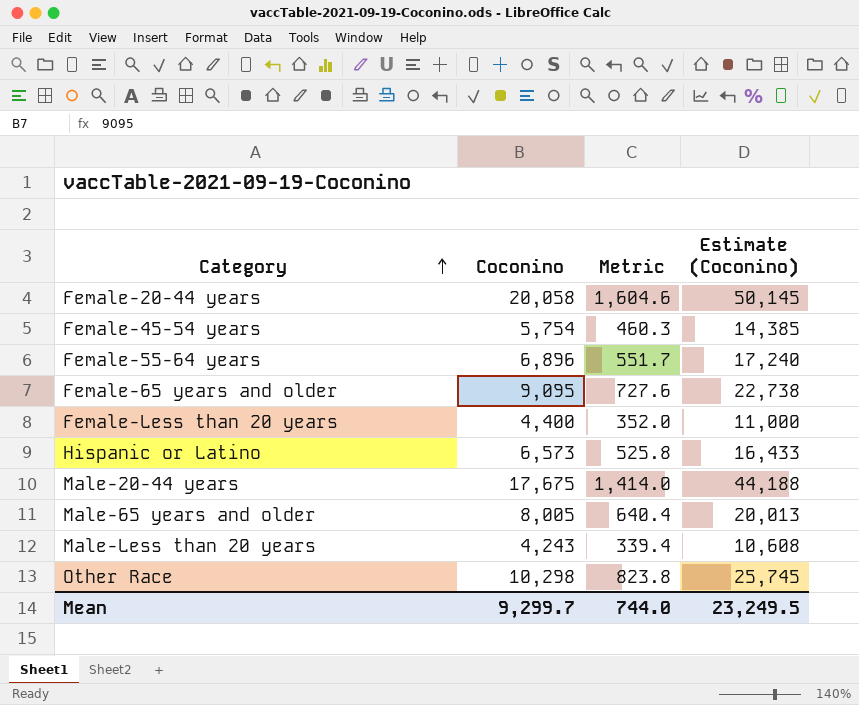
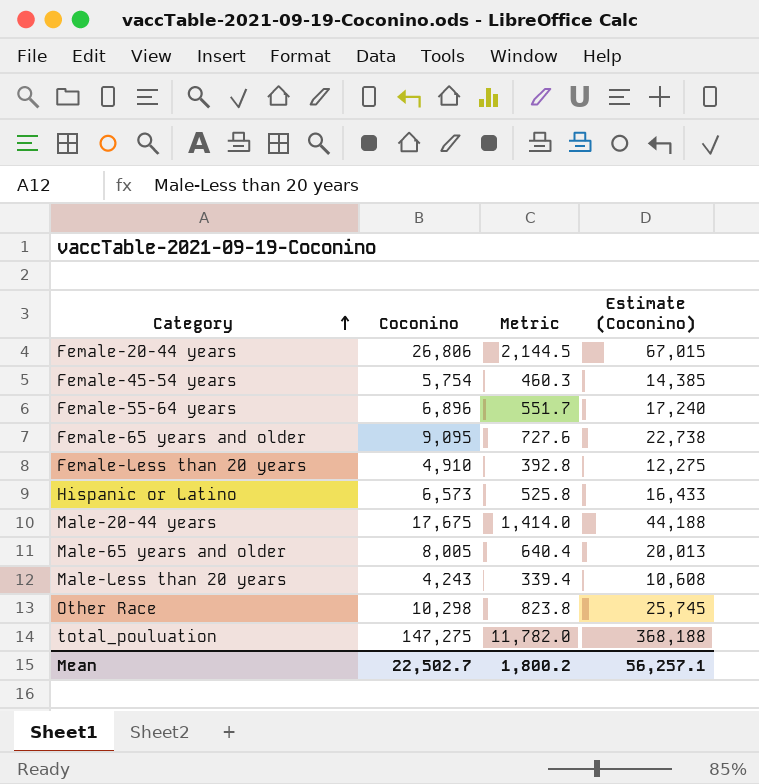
Female-20-44 years | Coconino: 20,058 -> 26,806
Female-20-44 years | Metric: 1,604.6 -> 2,144.5
Female-20-44 years | Estimate (Coconino): 50,145 -> 67,015
Female-Less than 20 years | Coconino: 4,400 -> 4,910
Female-Less than 20 years | Metric: 352.0 -> 392.8
Female-Less than 20 years | Estimate (Coconino): 11,000 -> 12,275
row total_pouluation: none -> 147,275 | 11,782.0 | 368,188
Mean | Coconino: 9,299.7 -> 22,502.7
Mean | Metric: 744.0 -> 1,800.2
Mean | Estimate (Coconino): 23,249.5 -> 56,257.1

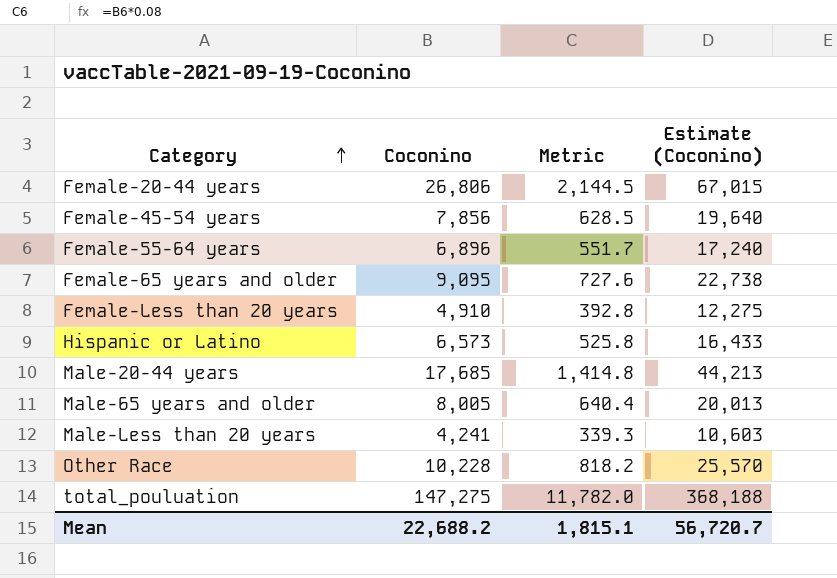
Female-45-54 years | Coconino: 5,754 -> 7,856
Female-45-54 years | Metric: 460.3 -> 628.5
Female-45-54 years | Estimate (Coconino): 14,385 -> 19,640
Male-20-44 years | Coconino: 17,675 -> 17,685
Male-20-44 years | Metric: 1,414.0 -> 1,414.8
Male-20-44 years | Estimate (Coconino): 44,188 -> 44,213
Male-Less than 20 years | Coconino: 4,243 -> 4,241
Male-Less than 20 years | Metric: 339.4 -> 339.3
Male-Less than 20 years | Estimate (Coconino): 10,608 -> 10,603
Other Race | Coconino: 10,298 -> 10,228
Other Race | Metric: 823.8 -> 818.2
Other Race | Estimate (Coconino): 25,745 -> 25,570
Mean | Coconino: 22,502.7 -> 22,688.2
Mean | Metric: 1,800.2 -> 1,815.1
Mean | Estimate (Coconino): 56,257.1 -> 56,720.7

